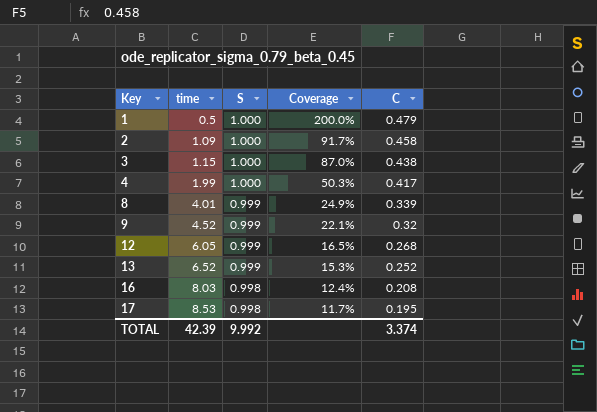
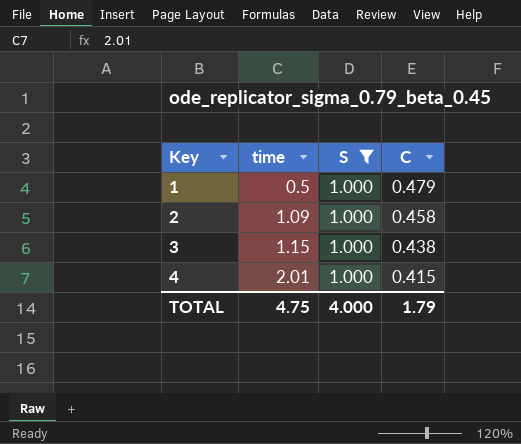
filter: none -> S = 1.000
column Coverage | formula: [S] / [time] -> none
4 | time: 1.99 -> 2.01
4 | C: 0.417 -> 0.415
TOTAL | time: 42.39 -> 4.75
TOTAL | S: 9.992 -> 4.000
TOTAL | C: 3.374 -> 1.79

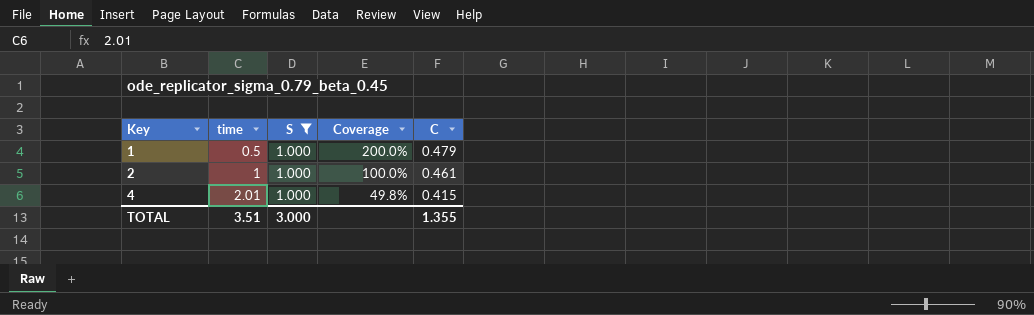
column Coverage | formula: none -> [S] / [time]
row 3: 1.15 | 1.000 | 0.438 -> none
2 | time: 1.09 -> 1
2 | C: 0.458 -> 0.461
TOTAL | time: 4.75 -> 3.51
TOTAL | S: 4.000 -> 3.000
TOTAL | C: 1.79 -> 1.355

